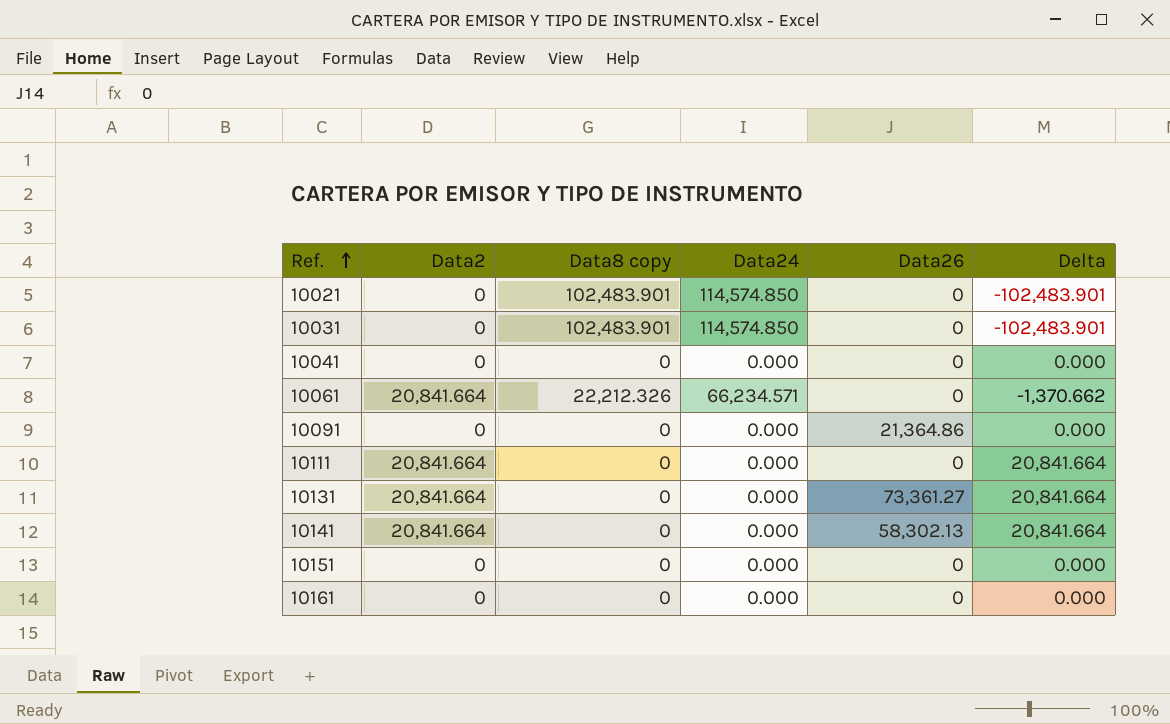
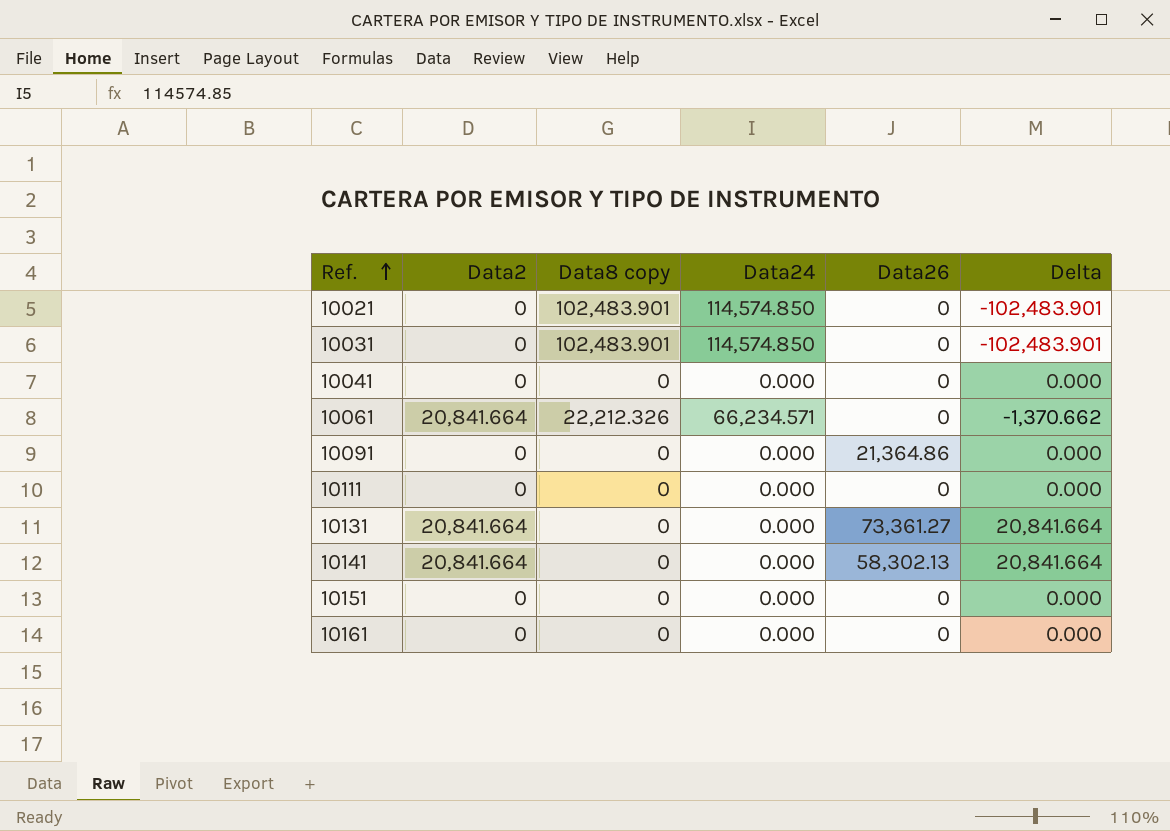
10111 | Data2: 20,841.664 -> 0
10111 | Delta: 20,841.664 -> 0.000

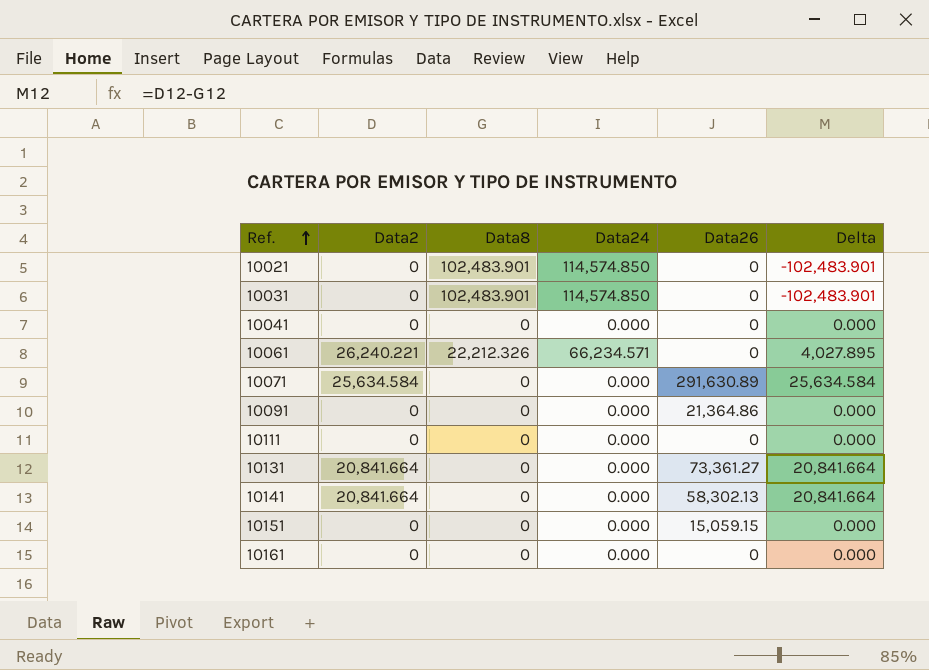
column name: Data8 copy -> Data8
10061 | Data2: 20,841.664 -> 26,240.221
10061 | Delta: -1,370.662 -> 4,027.895
row 10071: none -> 25,634.584 | 0 | 0.000 | 291,630.89 | 25,634.584
10151 | Data26: 0 -> 15,059.15

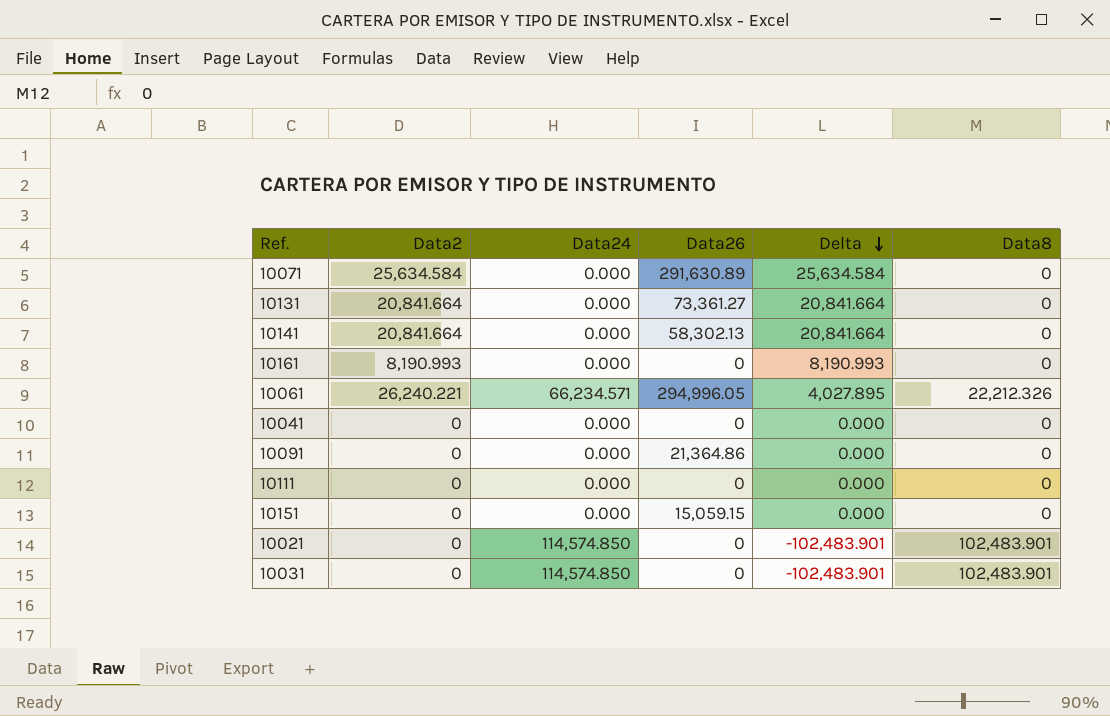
row order: Ref. ascending -> Delta descending
column Data8 | position: 3 -> 6
10161 | Data2: 0 -> 8,190.993
10161 | Delta: 0.000 -> 8,190.993
10061 | Data26: 0 -> 294,996.05

